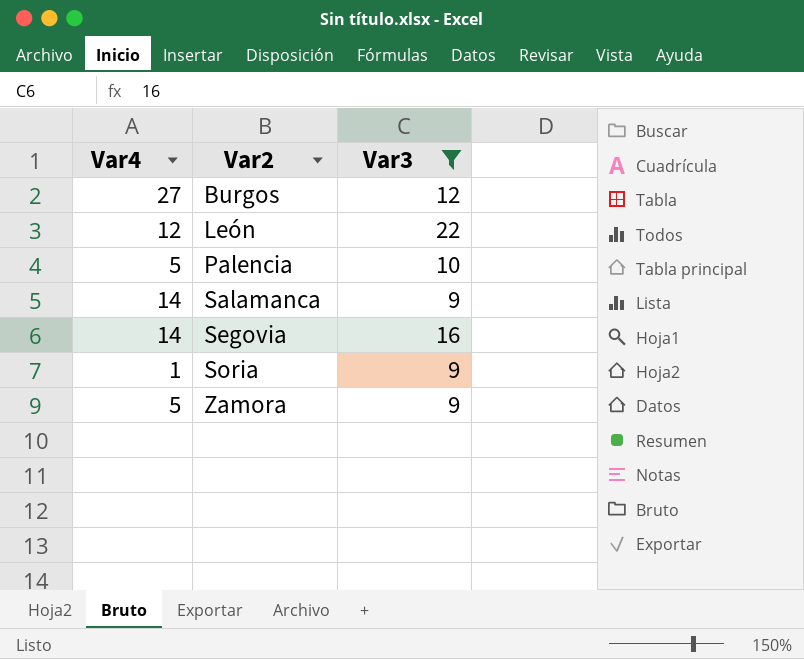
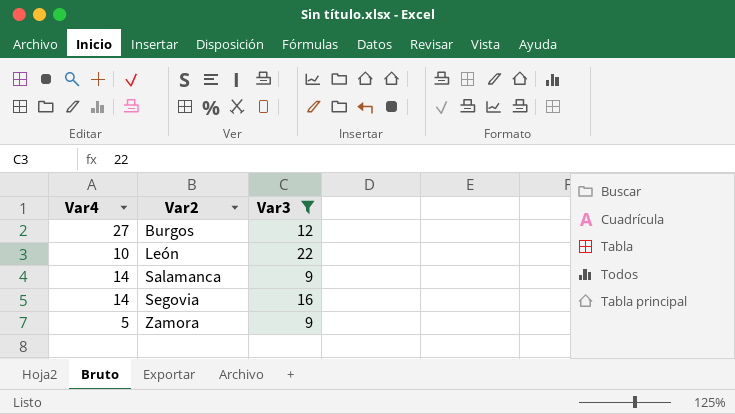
row Palencia: 5 | 10 -> none
row Soria: 1 | 9 -> none
León | Var4: 12 -> 10

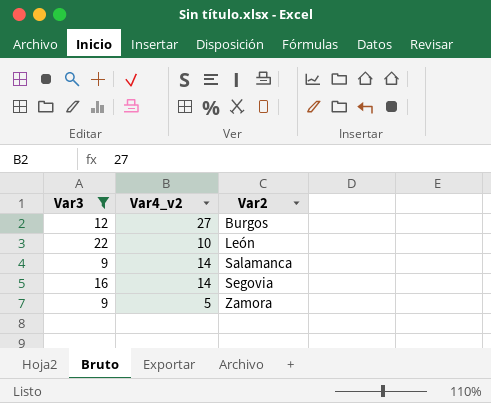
column Var3 | position: 3 -> 1
column name: Var4 -> Var4_v2

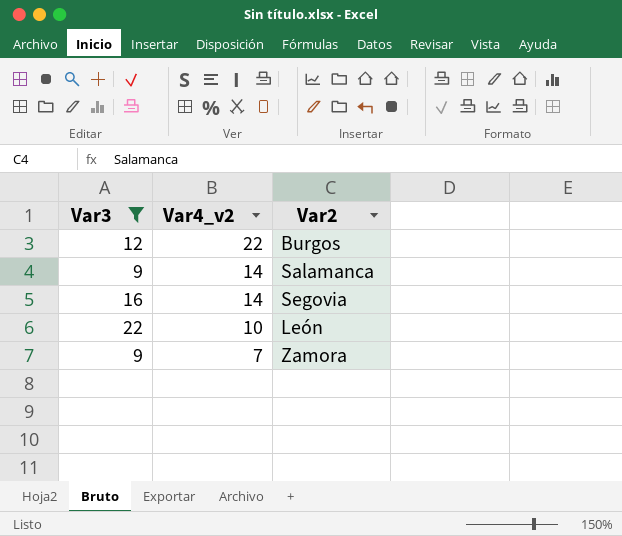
row order: Var2 ascending -> Var4_v2 descending
Burgos | Var4_v2: 27 -> 22
Zamora | Var4_v2: 5 -> 7

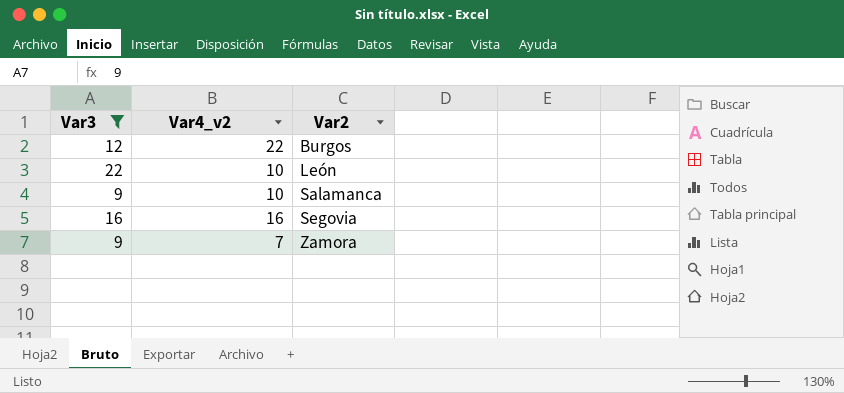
row order: Var4_v2 descending -> Var2 ascending
Salamanca | Var4_v2: 14 -> 10
Segovia | Var4_v2: 14 -> 16

